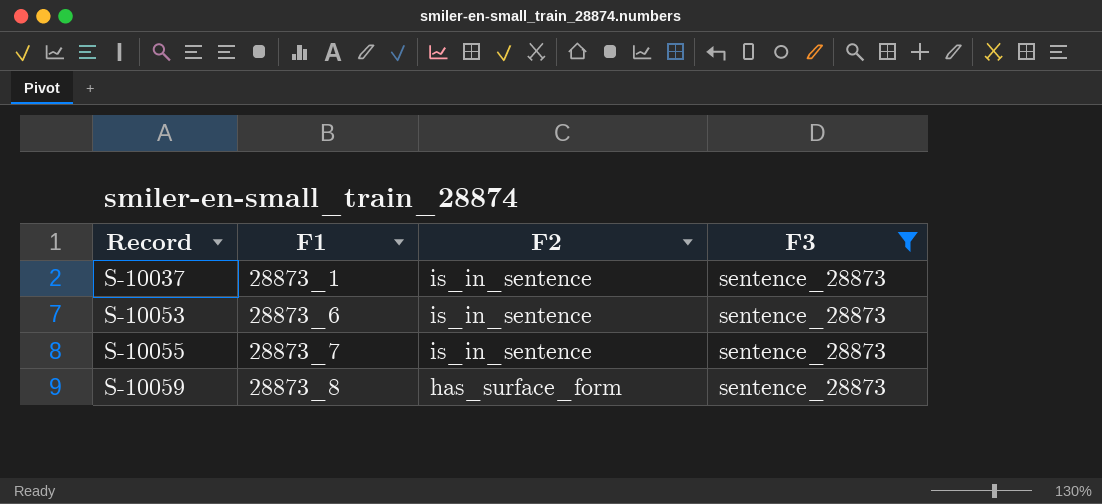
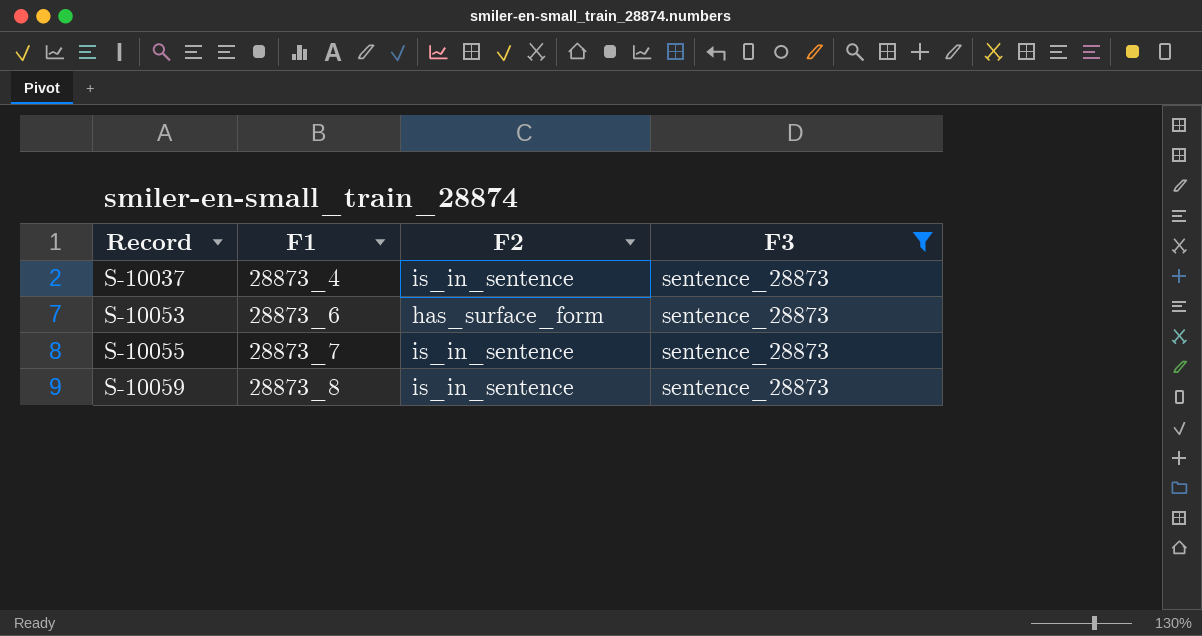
S-10037 | F1: 28873_1 -> 28873_4
S-10053 | F2: is_in_sentence -> has_surface_form
S-10059 | F2: has_surface_form -> is_in_sentence

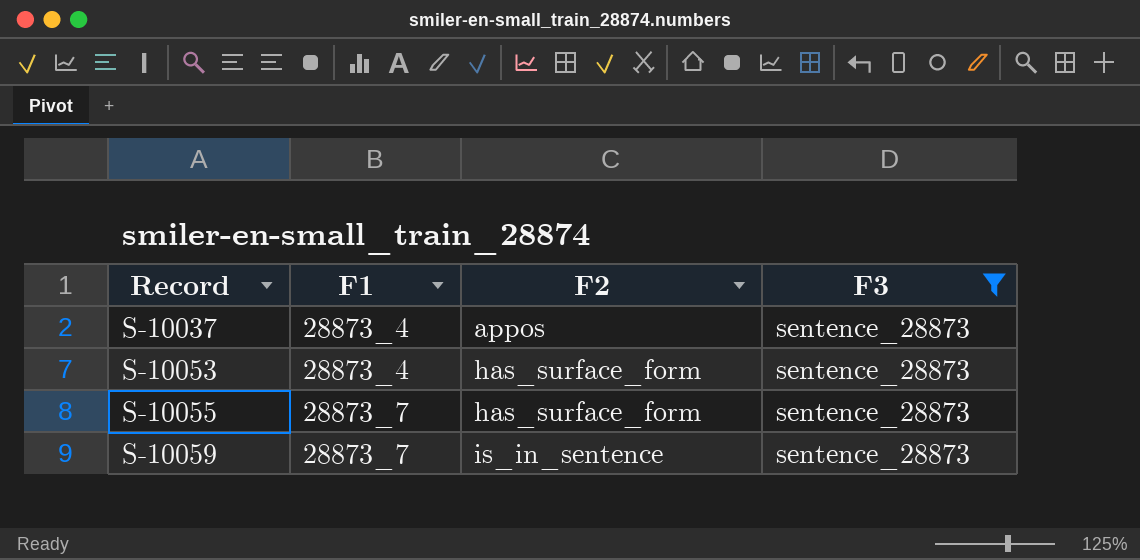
S-10037 | F2: is_in_sentence -> appos
S-10053 | F1: 28873_6 -> 28873_4
S-10055 | F2: is_in_sentence -> has_surface_form
S-10059 | F1: 28873_8 -> 28873_7

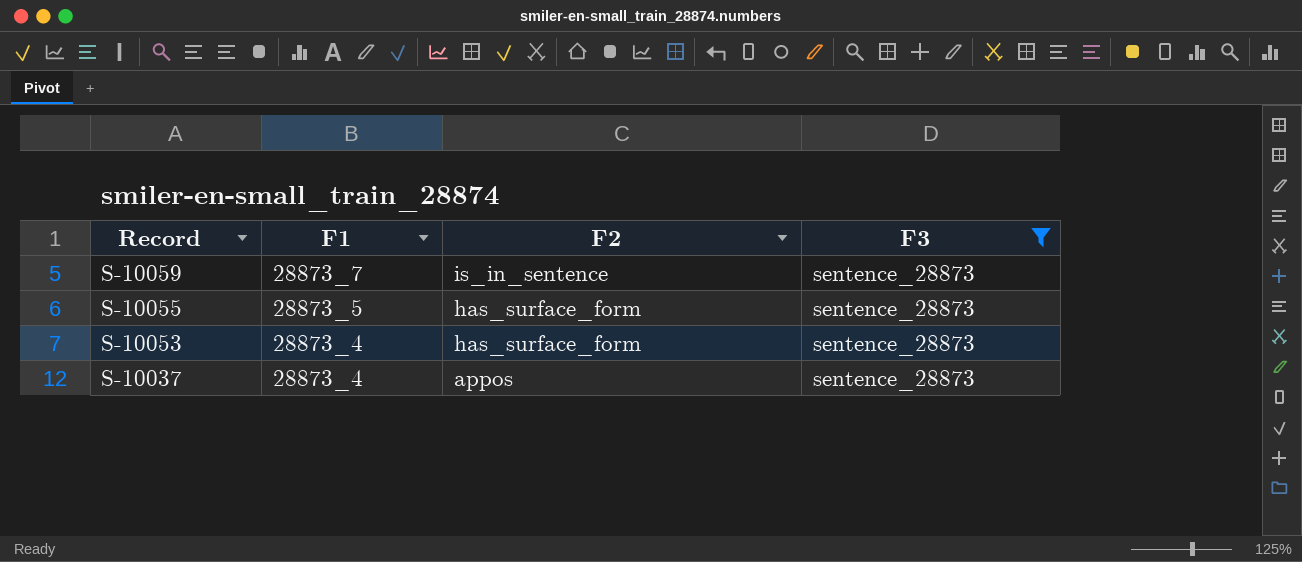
row order: Record ascending -> Record descending
S-10055 | F1: 28873_7 -> 28873_5

